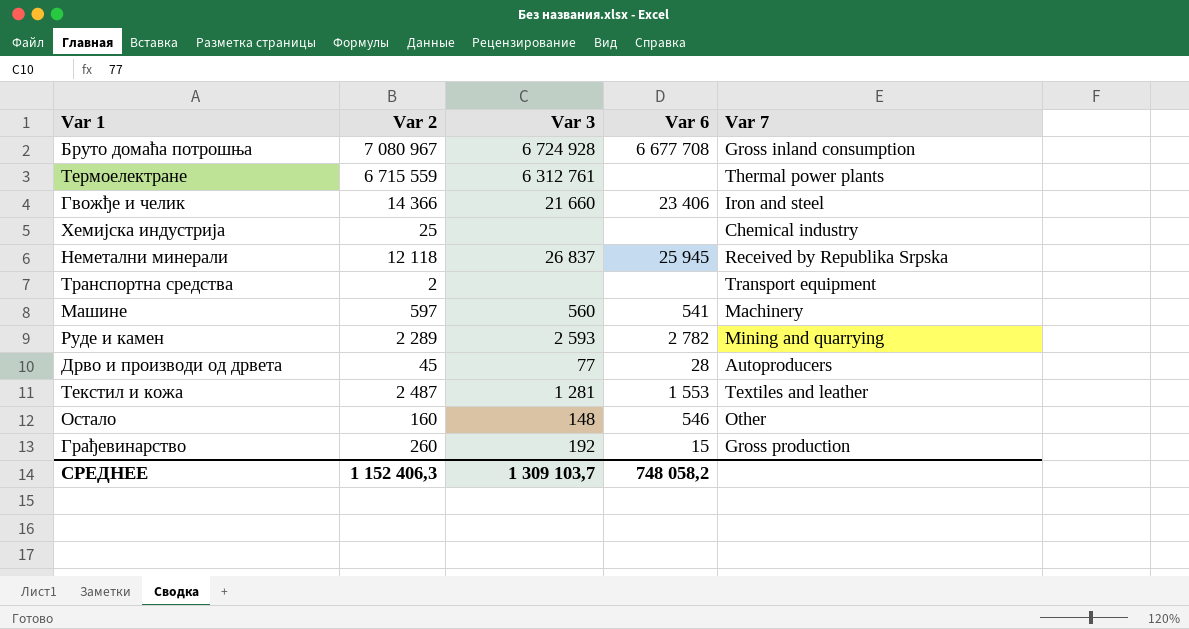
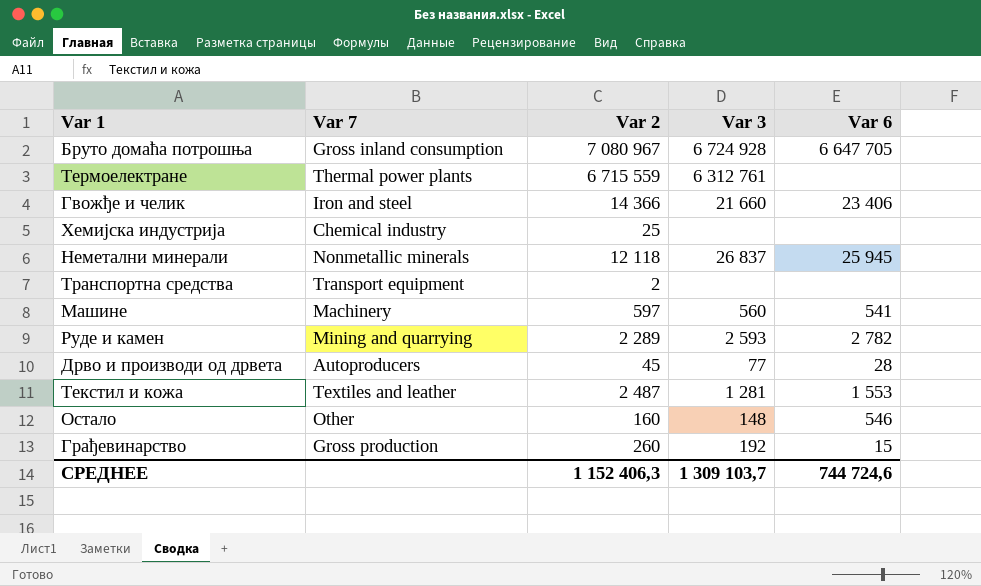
column Var 7 | position: 5 -> 2
Бруто домаћа потрошња | Var 6: 6 677 708 -> 6 647 705
Неметални минерали | Var 7: Received by Republika Srpska -> Nonmetallic minerals
СРЕДНЕЕ | Var 6: 748 058,2 -> 744 724,6

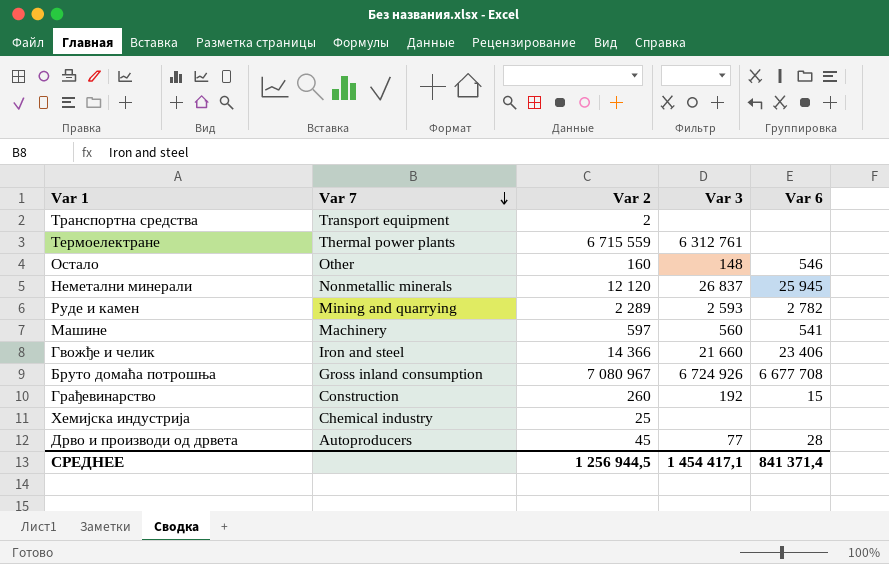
row order: none -> Var 7 descending
row Текстил и кожа: Textiles and leather | 2 487 | 1 281 | 1 553 -> none
Неметални минерали | Var 2: 12 118 -> 12 120
Бруто домаћа потрошња | Var 3: 6 724 928 -> 6 724 926
Бруто домаћа потрошња | Var 6: 6 647 705 -> 6 677 708
Грађевинарство | Var 7: Gross production -> Construction
СРЕДНЕЕ | Var 2: 1 152 406,3 -> 1 256 944,5
СРЕДНЕЕ | Var 3: 1 309 103,7 -> 1 454 417,1
СРЕДНЕЕ | Var 6: 744 724,6 -> 841 371,4

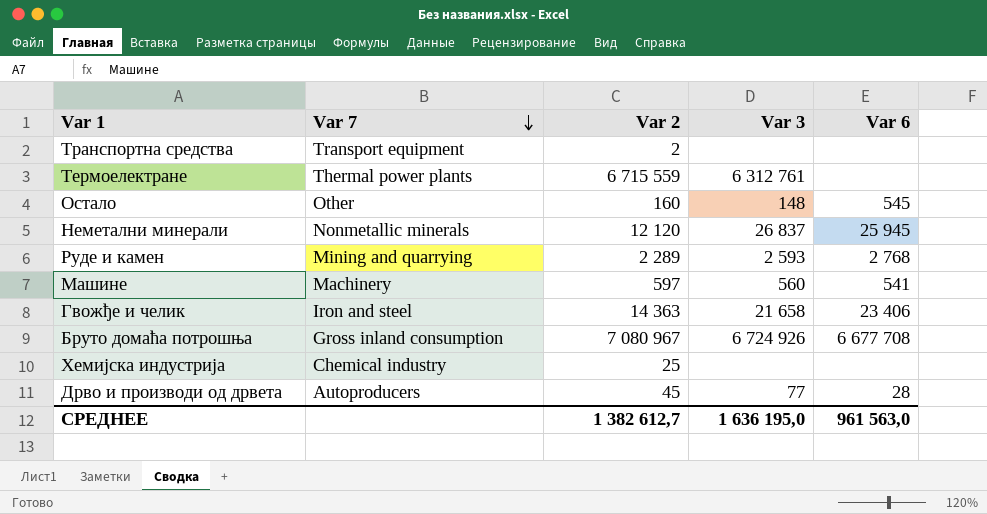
row Грађевинарство: Construction | 260 | 192 | 15 -> none
Остало | Var 6: 546 -> 545
Руде и камен | Var 6: 2 782 -> 2 768
Гвожђе и челик | Var 2: 14 366 -> 14 363
Гвожђе и челик | Var 3: 21 660 -> 21 658
СРЕДНЕЕ | Var 2: 1 256 944,5 -> 1 382 612,7
СРЕДНЕЕ | Var 3: 1 454 417,1 -> 1 636 195,0
СРЕДНЕЕ | Var 6: 841 371,4 -> 961 563,0

